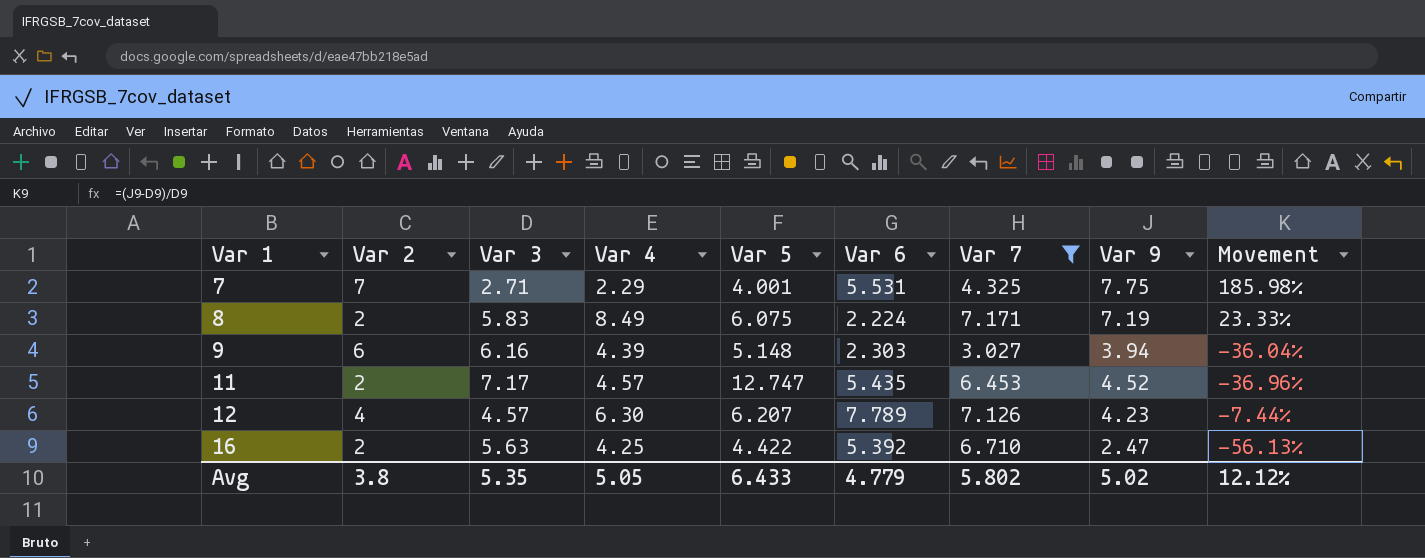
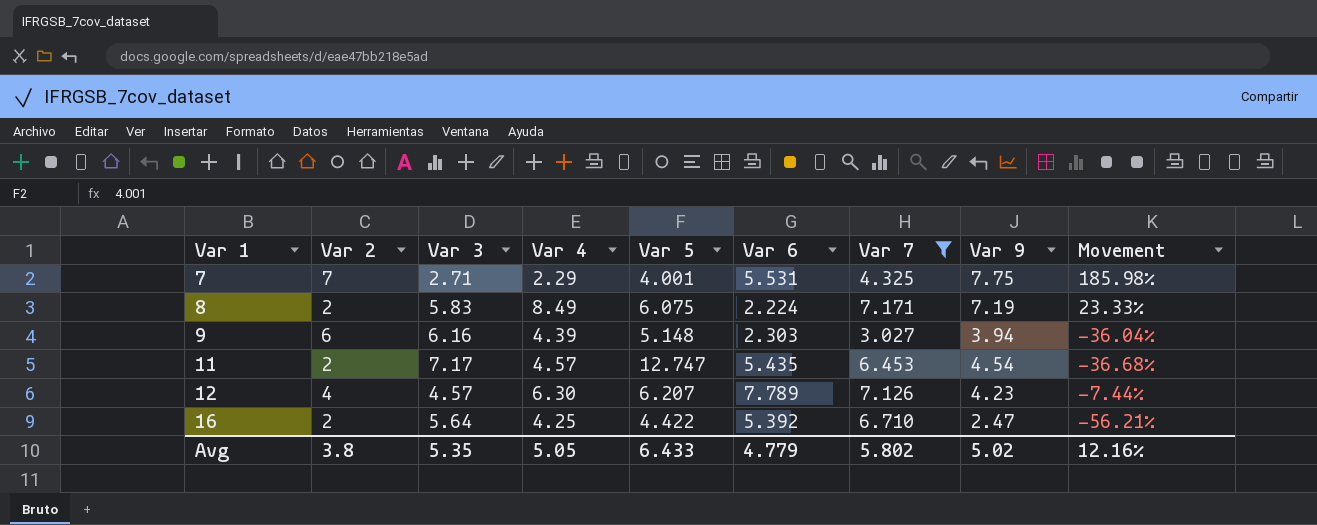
11 | Var 9: 4.52 -> 4.54
11 | Movement: -36.96% -> -36.68%
16 | Var 3: 5.63 -> 5.64
16 | Movement: -56.13% -> -56.21%
Avg | Movement: 12.12% -> 12.16%

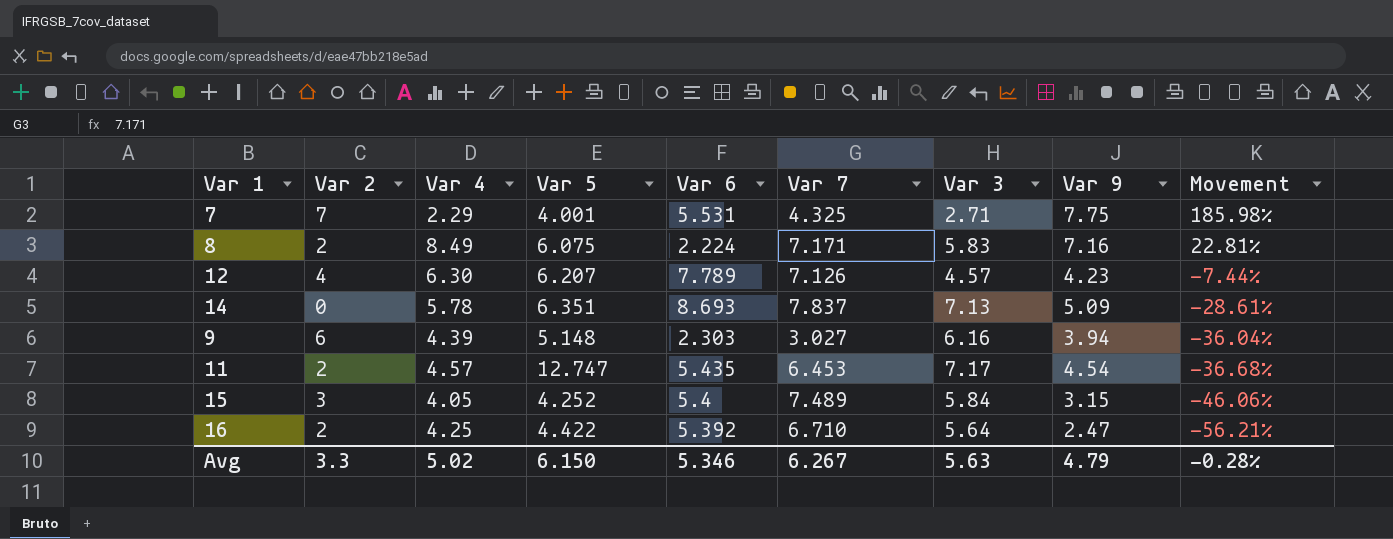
filter: Var 7 <= 7.171 -> none
row order: Var 1 ascending -> Movement descending
column Var 3 | position: 3 -> 7
8 | Var 9: 7.19 -> 7.16
8 | Movement: 23.33% -> 22.81%
Avg | Var 2: 3.8 -> 3.3
Avg | Var 4: 5.05 -> 5.02
Avg | Var 5: 6.433 -> 6.150
Avg | Var 6: 4.779 -> 5.346
Avg | Var 7: 5.802 -> 6.267
Avg | Var 3: 5.35 -> 5.63
Avg | Var 9: 5.02 -> 4.79
Avg | Movement: 12.16% -> -0.28%

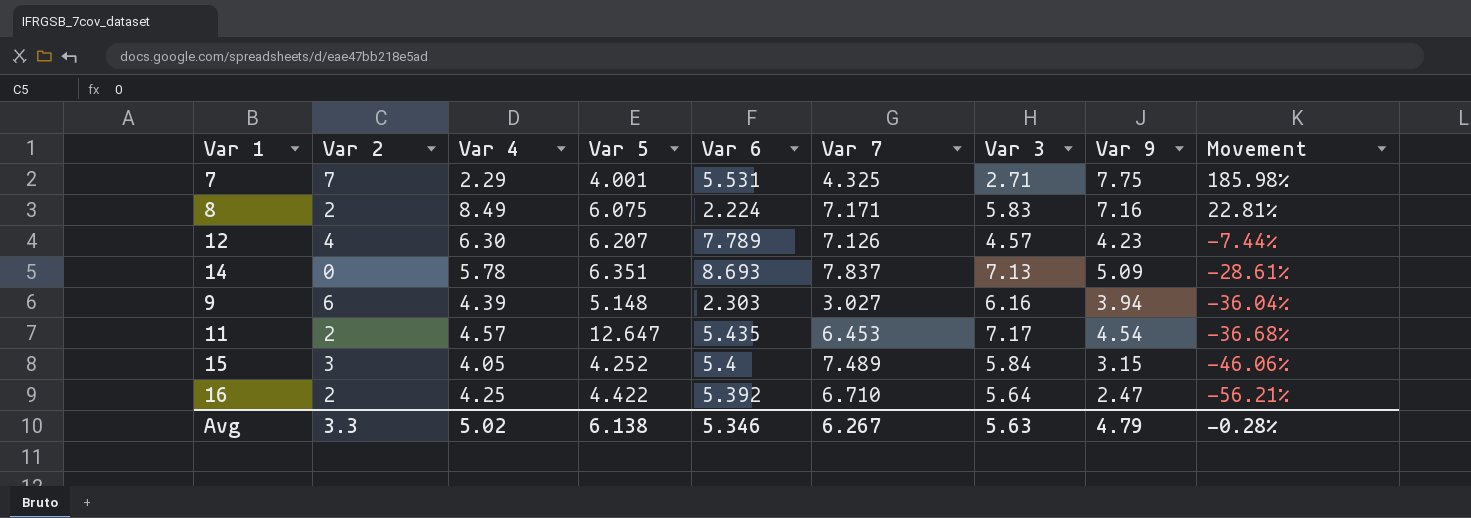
11 | Var 5: 12.747 -> 12.647
Avg | Var 5: 6.150 -> 6.138

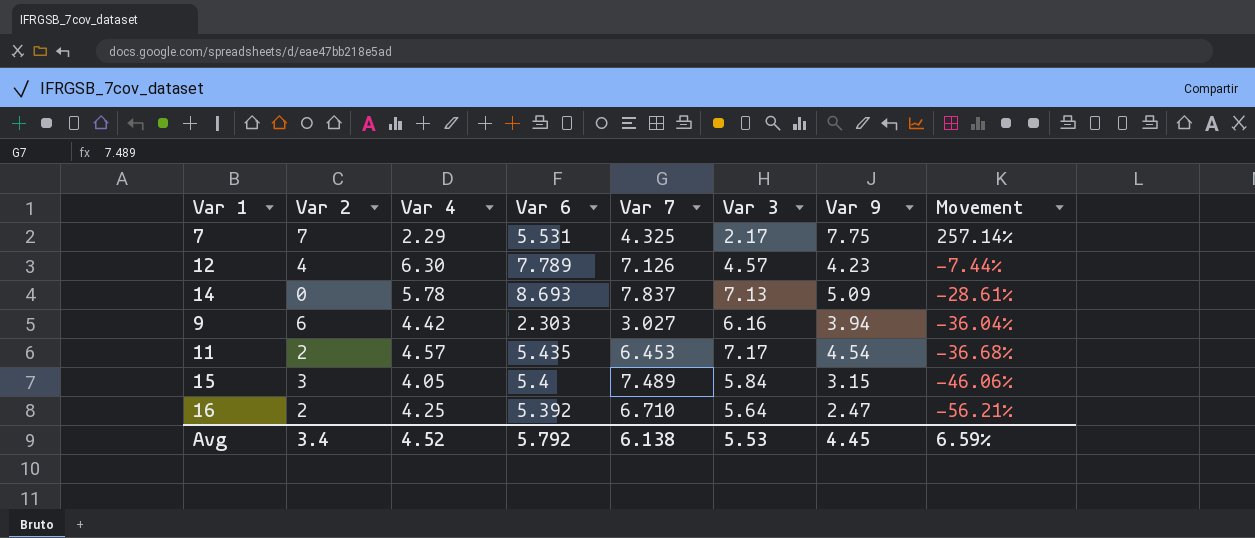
column Var 5 | position: 4 -> none
row 8: 2 | 8.49 | 6.075 | 2.224 | 7.171 | 5.83 | 7.16 | 22.81% -> none
7 | Var 3: 2.71 -> 2.17
7 | Movement: 185.98% -> 257.14%
9 | Var 4: 4.39 -> 4.42
Avg | Var 2: 3.3 -> 3.4
Avg | Var 4: 5.02 -> 4.52
Avg | Var 6: 5.346 -> 5.792
Avg | Var 7: 6.267 -> 6.138
Avg | Var 3: 5.63 -> 5.53
Avg | Var 9: 4.79 -> 4.45
Avg | Movement: -0.28% -> 6.59%

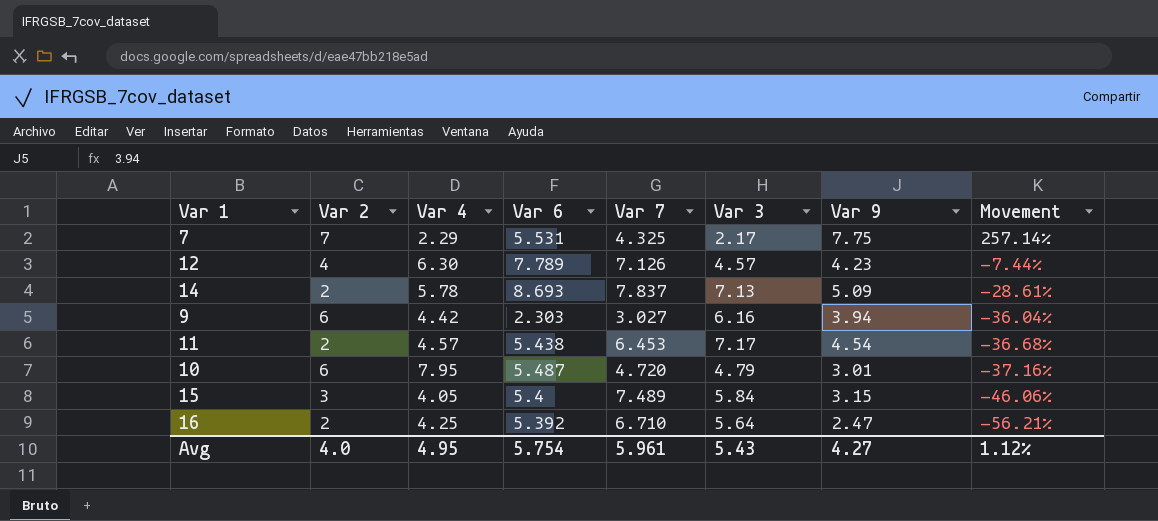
14 | Var 2: 0 -> 2
11 | Var 6: 5.435 -> 5.438
row 10: none -> 6 | 7.95 | 5.487 | 4.720 | 4.79 | 3.01 | -37.16%
Avg | Var 2: 3.4 -> 4.0
Avg | Var 4: 4.52 -> 4.95
Avg | Var 6: 5.792 -> 5.754
Avg | Var 7: 6.138 -> 5.961
Avg | Var 3: 5.53 -> 5.43
Avg | Var 9: 4.45 -> 4.27
Avg | Movement: 6.59% -> 1.12%

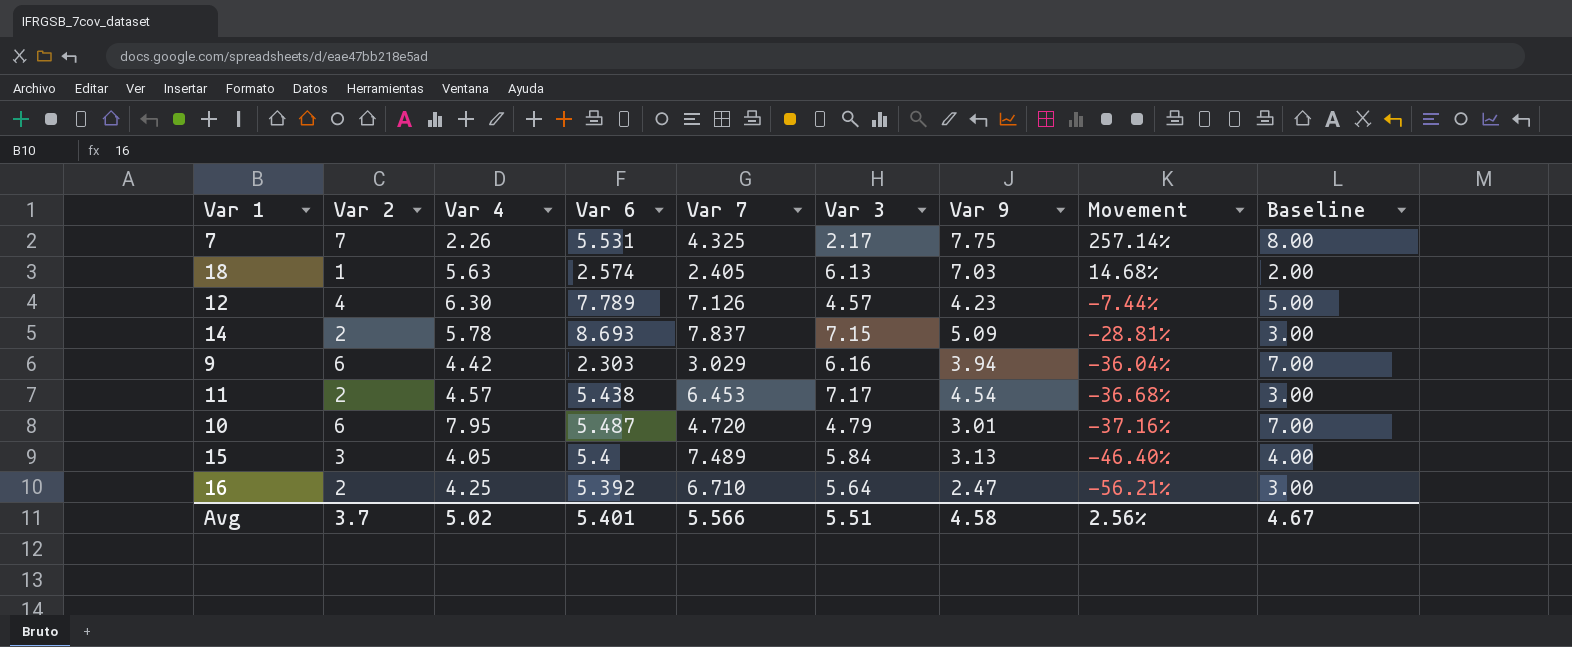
column Baseline | formula: none -> [Var 2] + 1
7 | Var 4: 2.29 -> 2.26
row 18: none -> 1 | 5.63 | 2.574 | 2.405 | 6.13 | 7.03 | 14.68% | 2.00
14 | Var 3: 7.13 -> 7.15
14 | Movement: -28.61% -> -28.81%
9 | Var 7: 3.027 -> 3.029
15 | Var 9: 3.15 -> 3.13
15 | Movement: -46.06% -> -46.40%
Avg | Var 2: 4.0 -> 3.7
Avg | Var 4: 4.95 -> 5.02
Avg | Var 6: 5.754 -> 5.401
Avg | Var 7: 5.961 -> 5.566
Avg | Var 3: 5.43 -> 5.51
Avg | Var 9: 4.27 -> 4.58
Avg | Movement: 1.12% -> 2.56%

